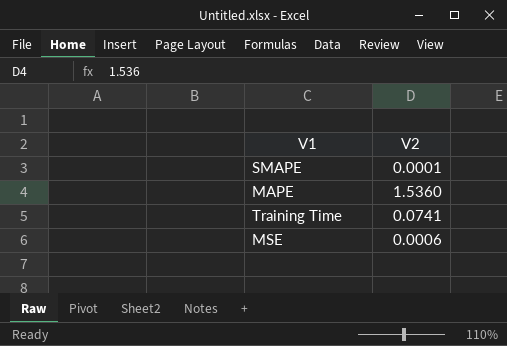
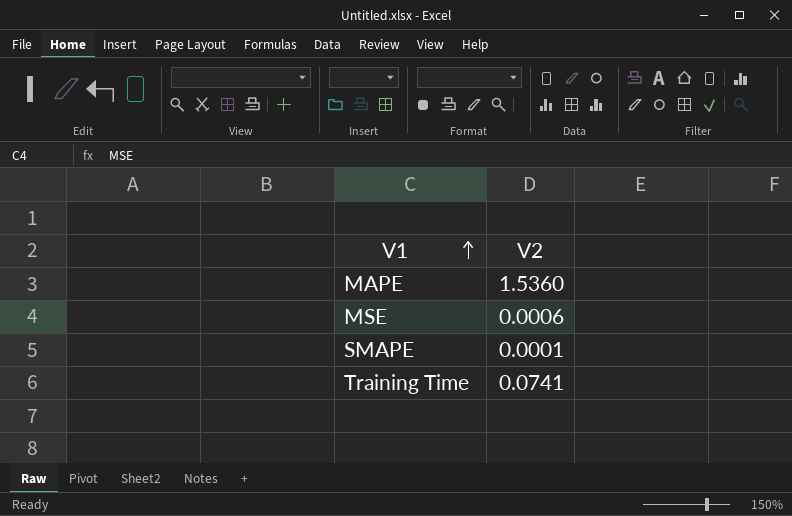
row order: none -> V1 ascending

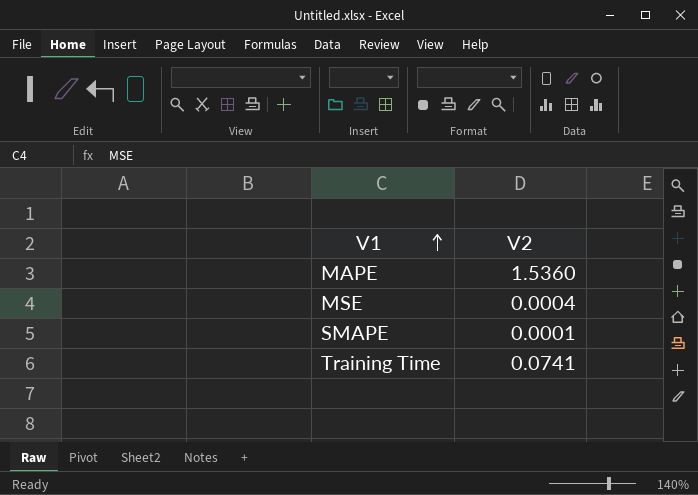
MSE | V2: 0.0006 -> 0.0004

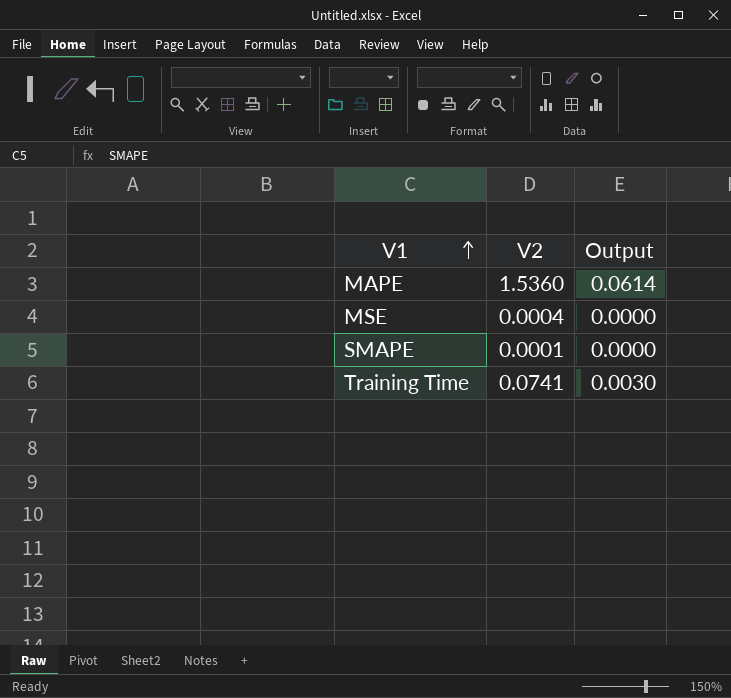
column Output | formula: none -> [V2] * 0.04

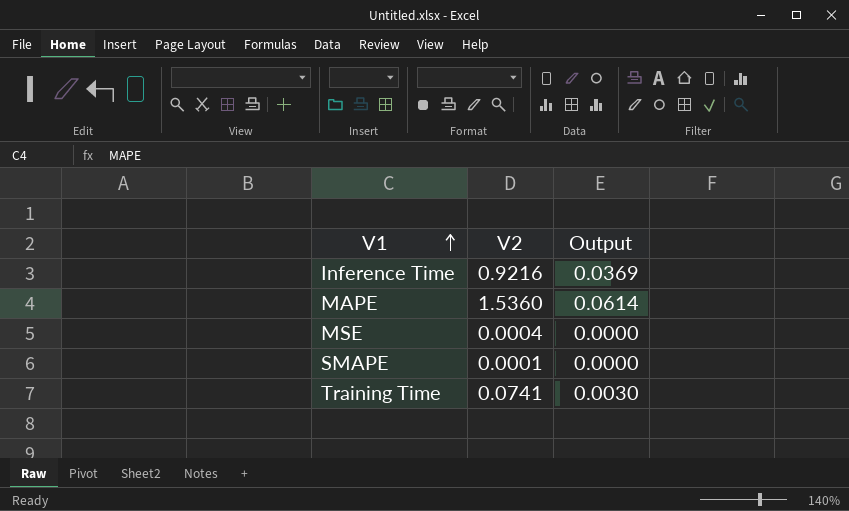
row Inference Time: none -> 0.9216 | 0.0369

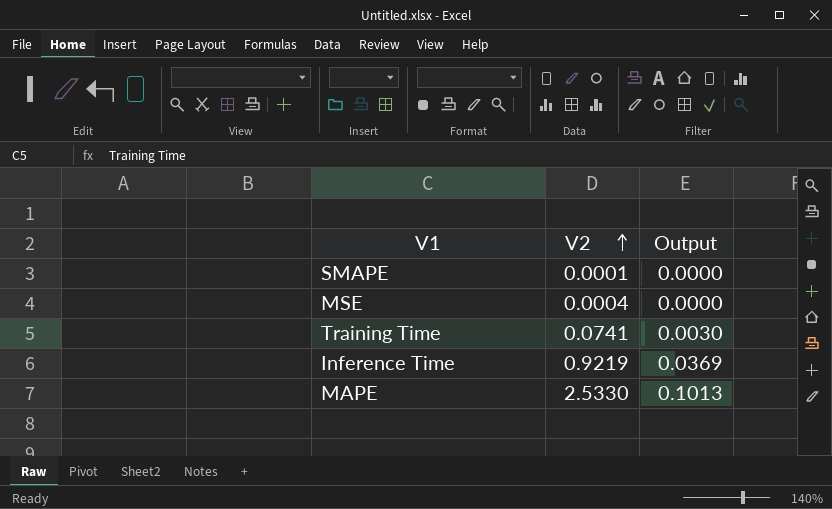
row order: V1 ascending -> V2 ascending
Inference Time | V2: 0.9216 -> 0.9219
MAPE | V2: 1.5360 -> 2.5330
MAPE | Output: 0.0614 -> 0.1013

